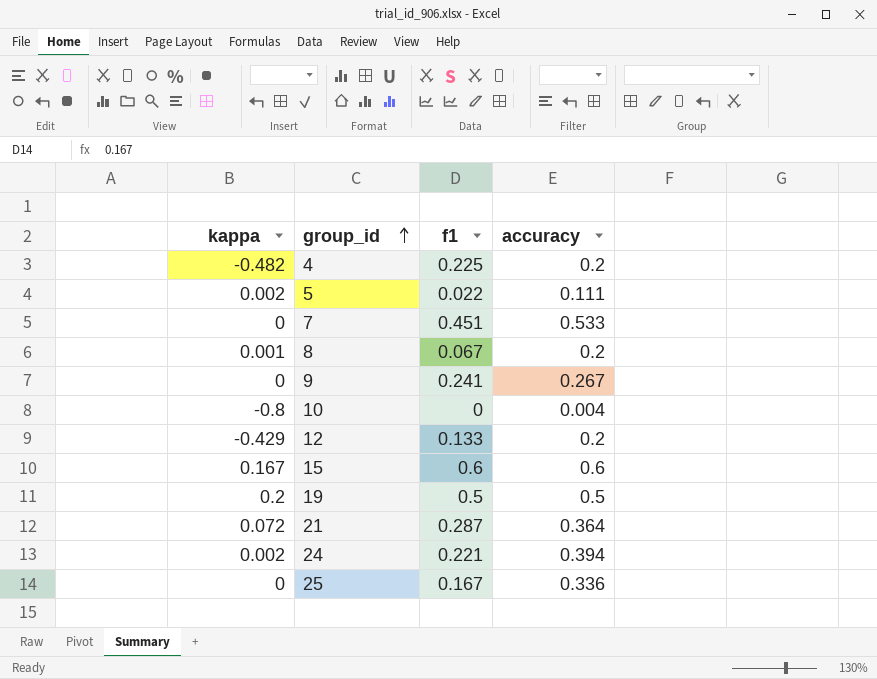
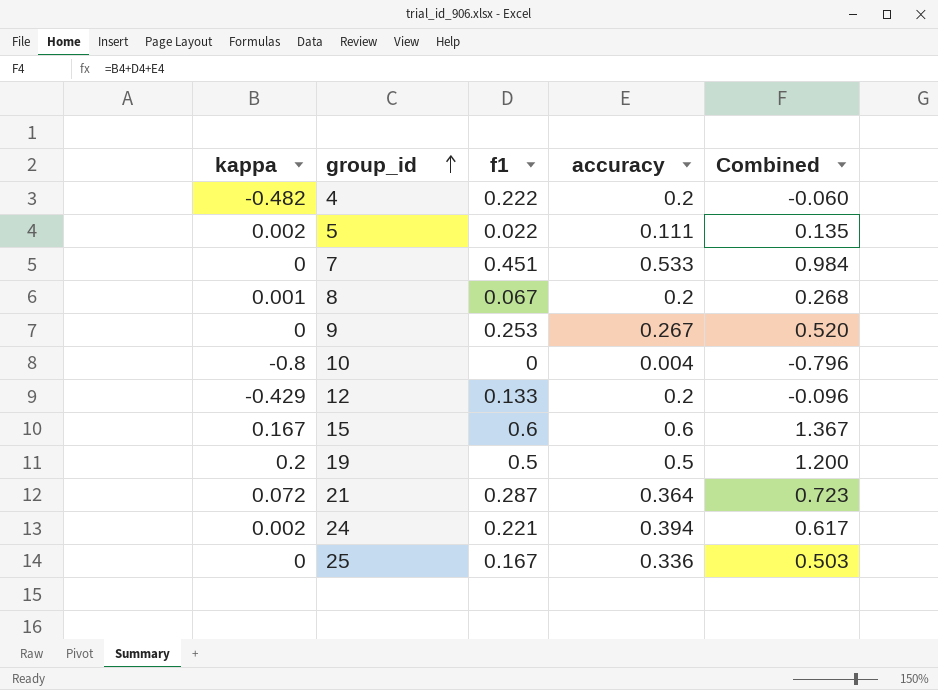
column Combined | formula: none -> [kappa] + [f1] + [accuracy]
4 | f1: 0.225 -> 0.222
9 | f1: 0.241 -> 0.253

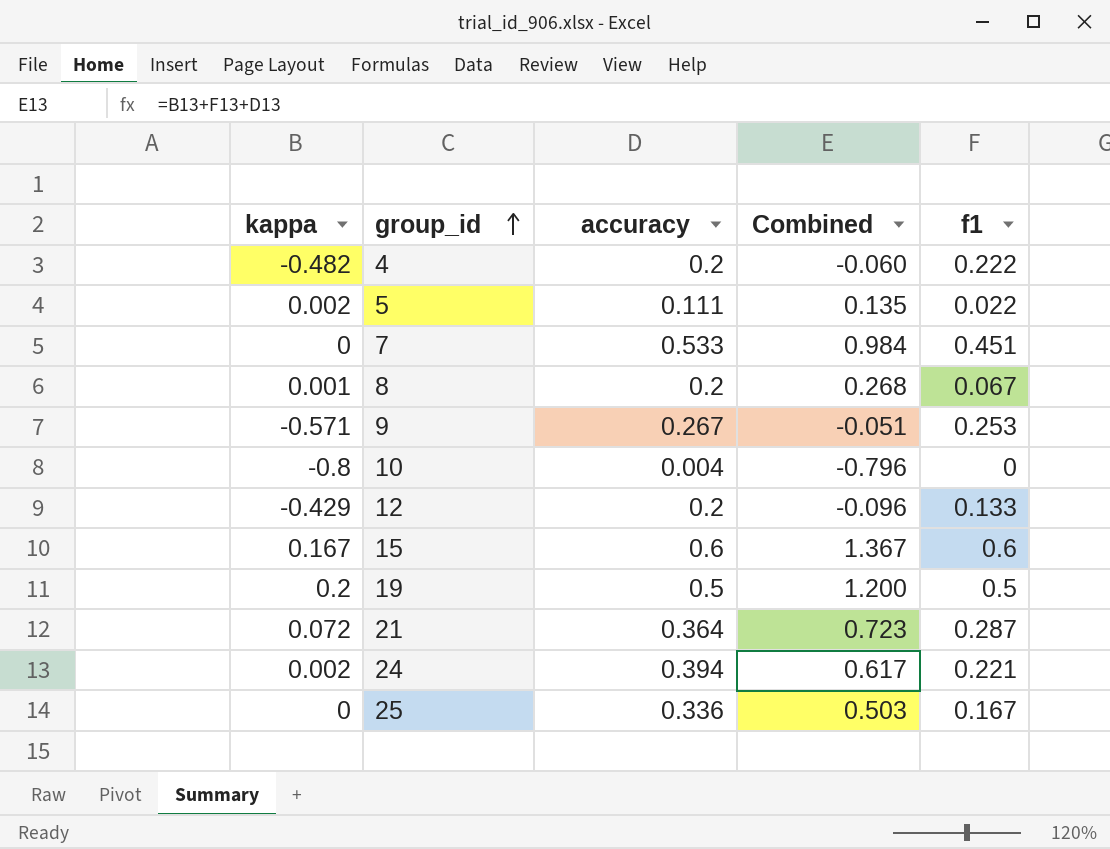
column f1 | position: 3 -> 5
9 | kappa: 0 -> -0.571
9 | Combined: 0.520 -> -0.051

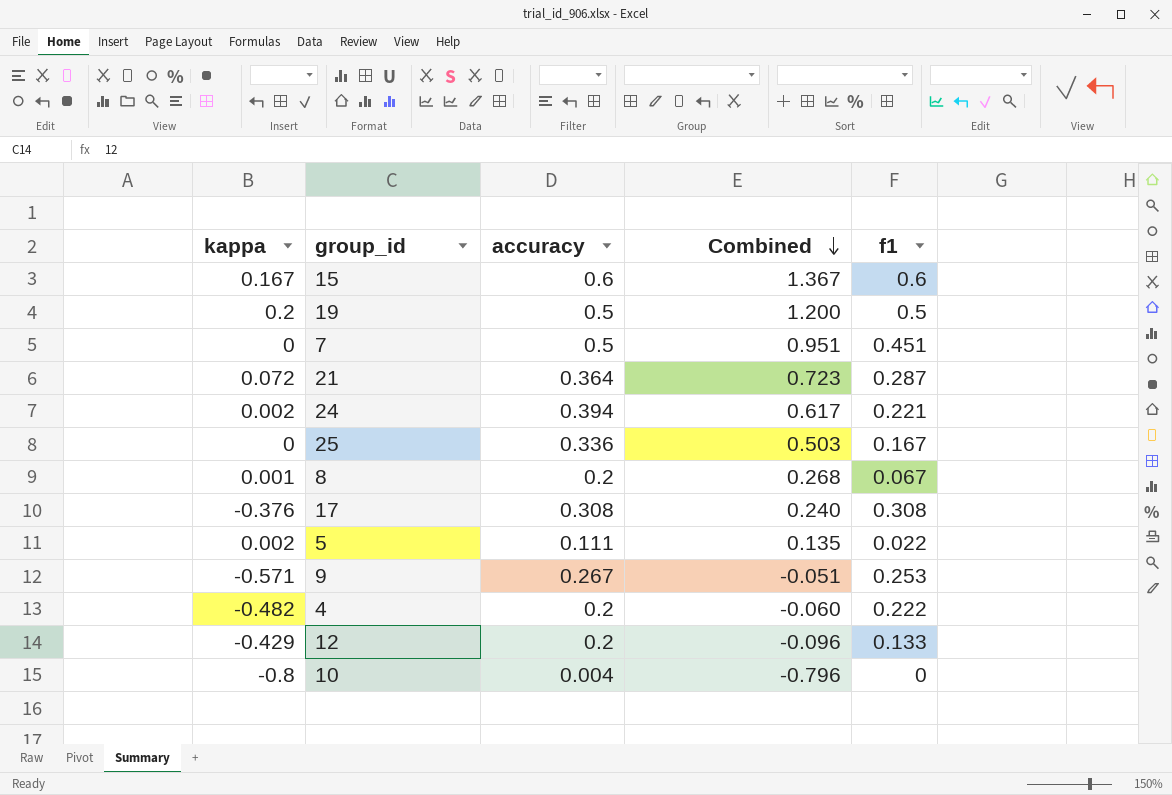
row order: group_id ascending -> Combined descending
7 | accuracy: 0.533 -> 0.5
7 | Combined: 0.984 -> 0.951
row 17: none -> -0.376 | 0.308 | 0.240 | 0.308

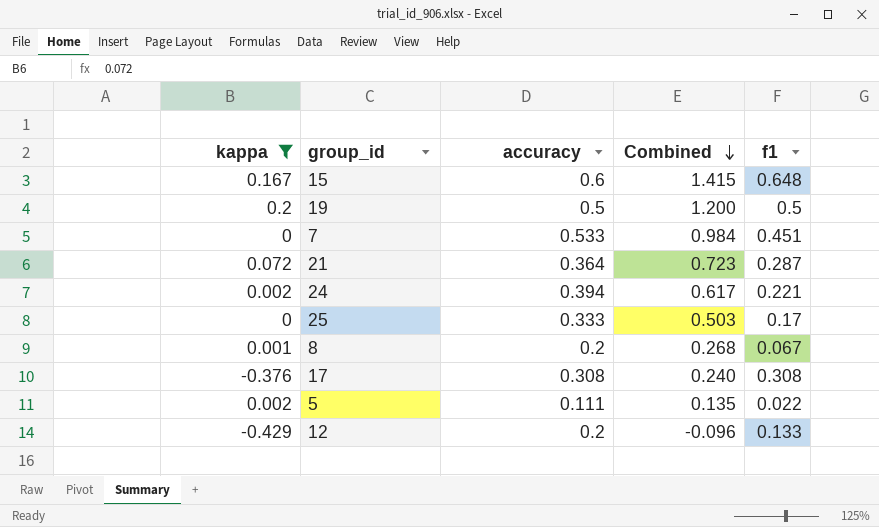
filter: none -> kappa >= -0.429
15 | Combined: 1.367 -> 1.415
15 | f1: 0.6 -> 0.648
7 | accuracy: 0.5 -> 0.533
7 | Combined: 0.951 -> 0.984
25 | accuracy: 0.336 -> 0.333
25 | f1: 0.167 -> 0.17

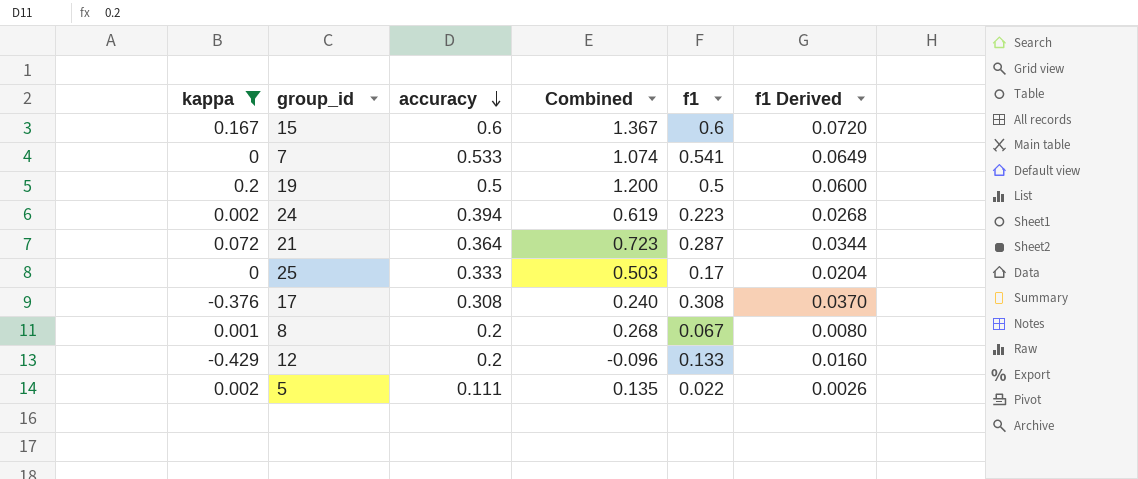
row order: Combined descending -> accuracy descending
column f1 Derived | formula: none -> [f1] * 0.12
15 | Combined: 1.415 -> 1.367
15 | f1: 0.648 -> 0.6
7 | Combined: 0.984 -> 1.074
7 | f1: 0.451 -> 0.541
24 | Combined: 0.617 -> 0.619
24 | f1: 0.221 -> 0.223

